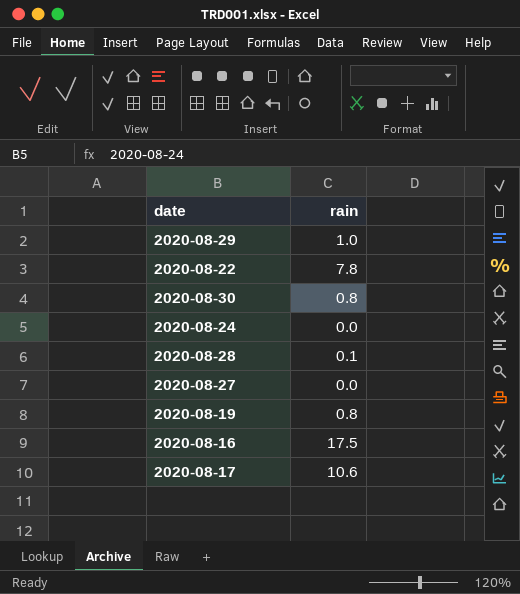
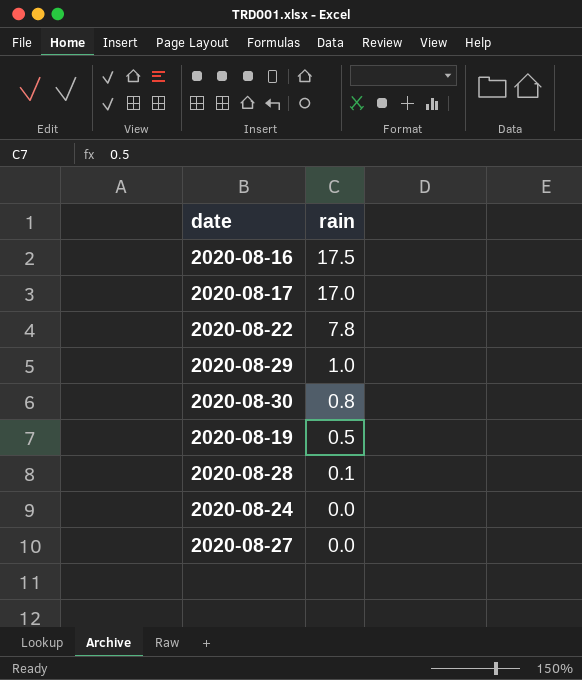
row order: none -> rain descending
2020-08-17 | rain: 10.6 -> 17.0
2020-08-19 | rain: 0.8 -> 0.5

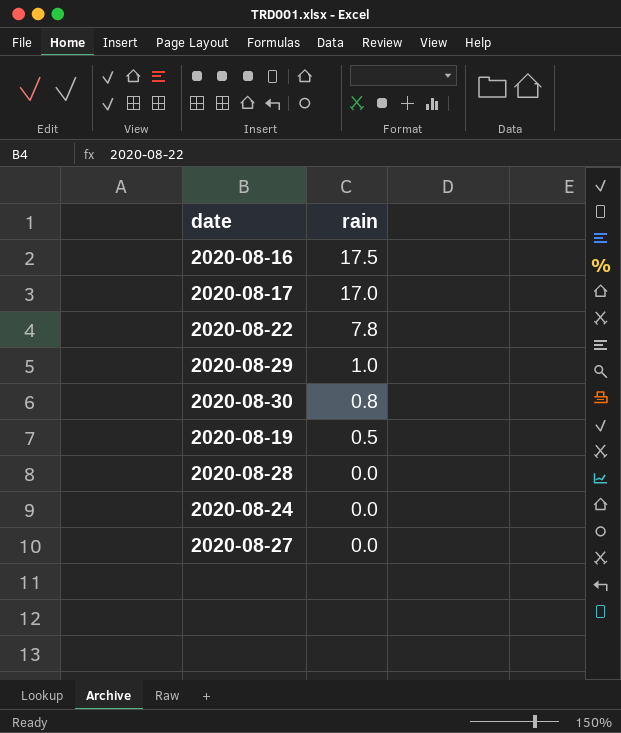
2020-08-28 | rain: 0.1 -> 0.0

